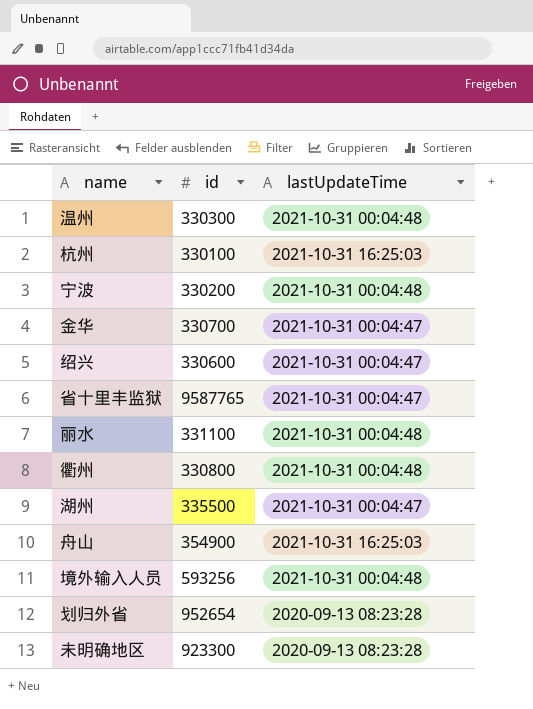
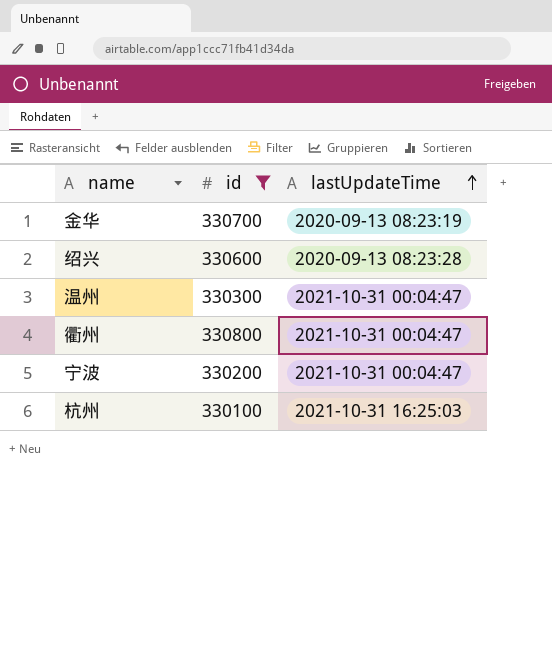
filter: none -> id <= 330800
row order: none -> lastUpdateTime ascending
金华 | lastUpdateTime: 2021-10-31 00:04:47 -> 2020-09-13 08:23:19
绍兴 | lastUpdateTime: 2021-10-31 00:04:47 -> 2020-09-13 08:23:28
温州 | lastUpdateTime: 2021-10-31 00:04:48 -> 2021-10-31 00:04:47
衢州 | lastUpdateTime: 2021-10-31 00:04:48 -> 2021-10-31 00:04:47
宁波 | lastUpdateTime: 2021-10-31 00:04:48 -> 2021-10-31 00:04:47

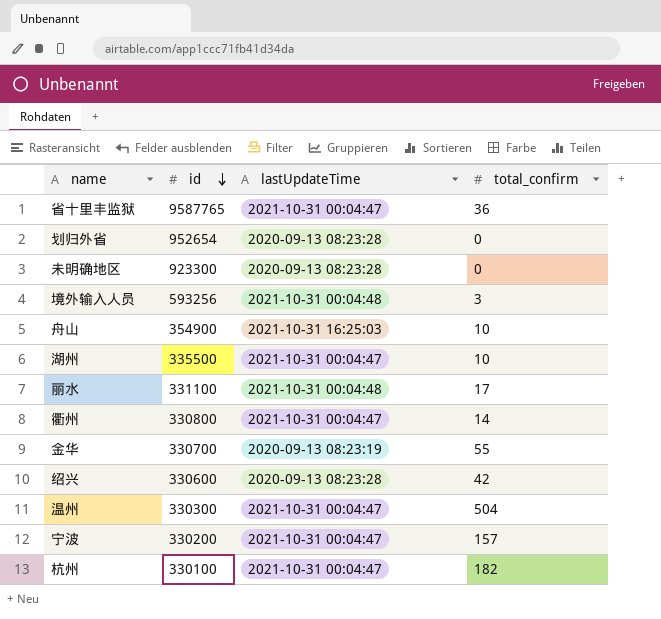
filter: id <= 330800 -> none
row order: lastUpdateTime ascending -> id descending
column total_confirm | position: none -> 4
杭州 | lastUpdateTime: 2021-10-31 16:25:03 -> 2021-10-31 00:04:47

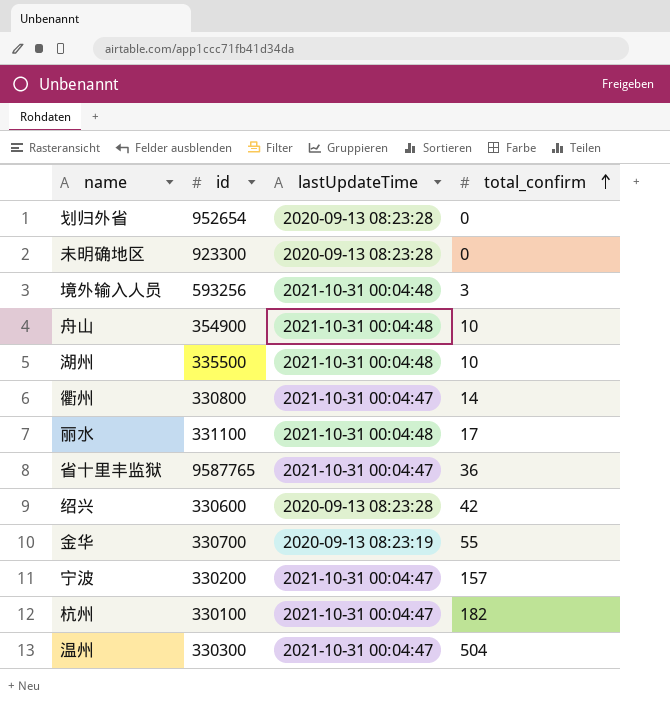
row order: id descending -> total_confirm ascending
舟山 | lastUpdateTime: 2021-10-31 16:25:03 -> 2021-10-31 00:04:48
湖州 | lastUpdateTime: 2021-10-31 00:04:47 -> 2021-10-31 00:04:48

